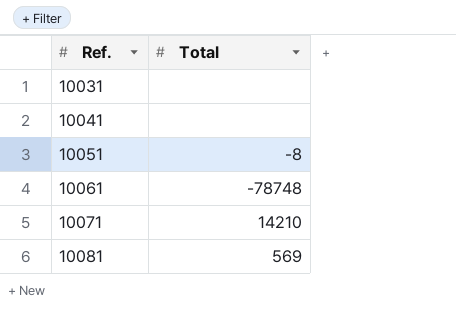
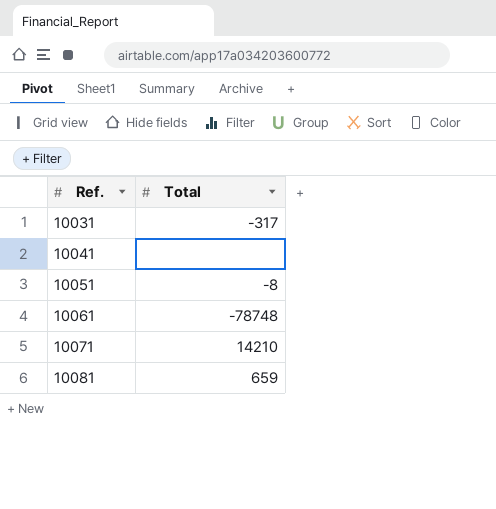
10031 | Total: none -> -317
10081 | Total: 569 -> 659

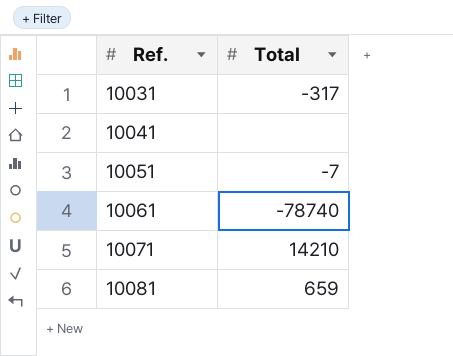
10051 | Total: -8 -> -7
10061 | Total: -78748 -> -78740

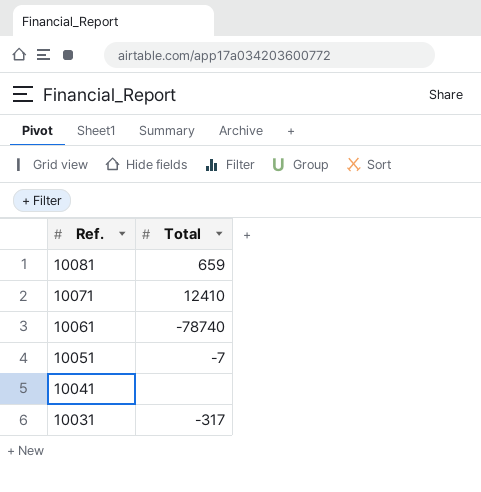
row order: Ref. ascending -> Ref. descending
10071 | Total: 14210 -> 12410

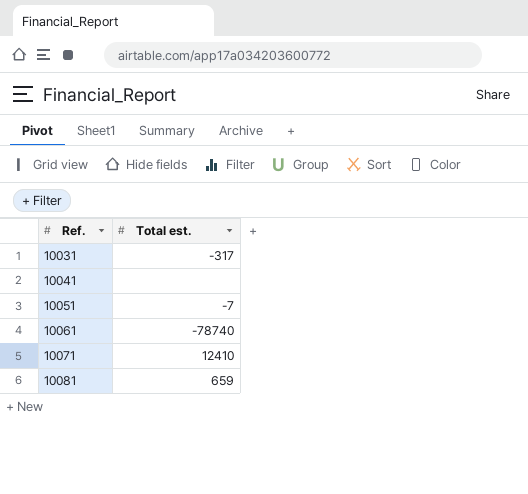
row order: Ref. descending -> Ref. ascending
column name: Total -> Total est.

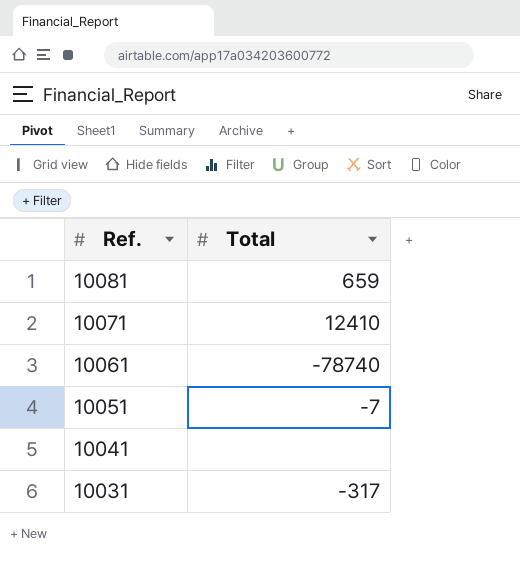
row order: Ref. ascending -> Ref. descending
column name: Total est. -> Total

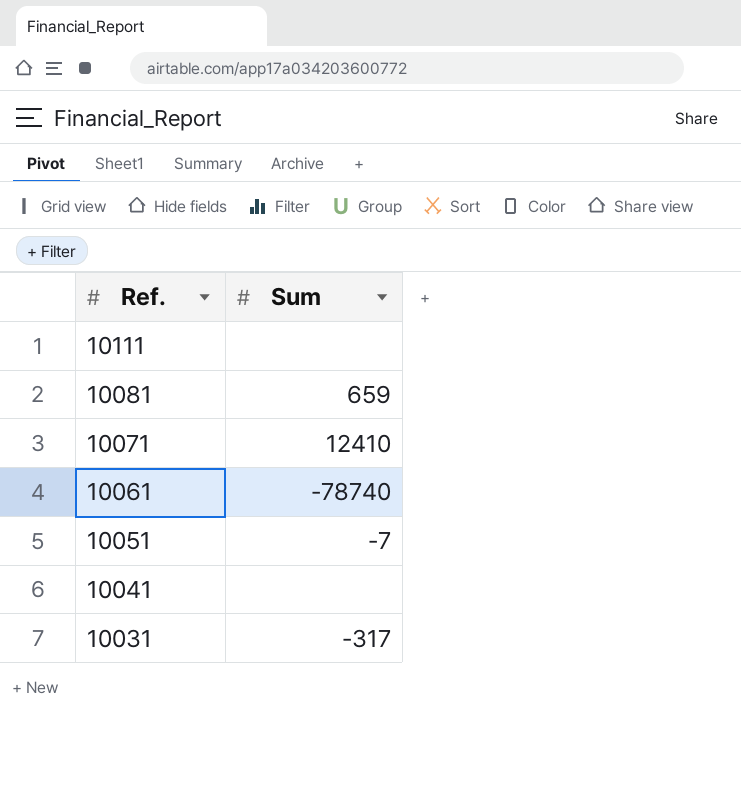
column name: Total -> Sum
row 10111: none -> none

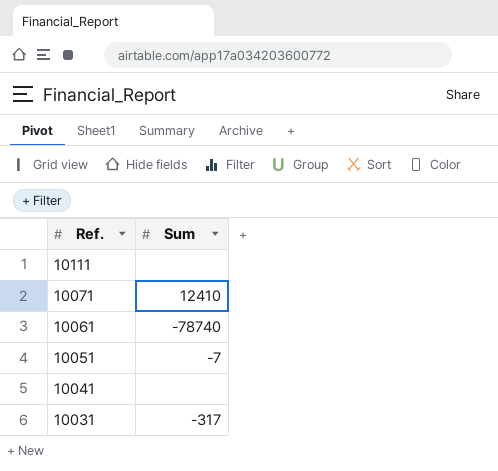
row 10081: 659 -> none

